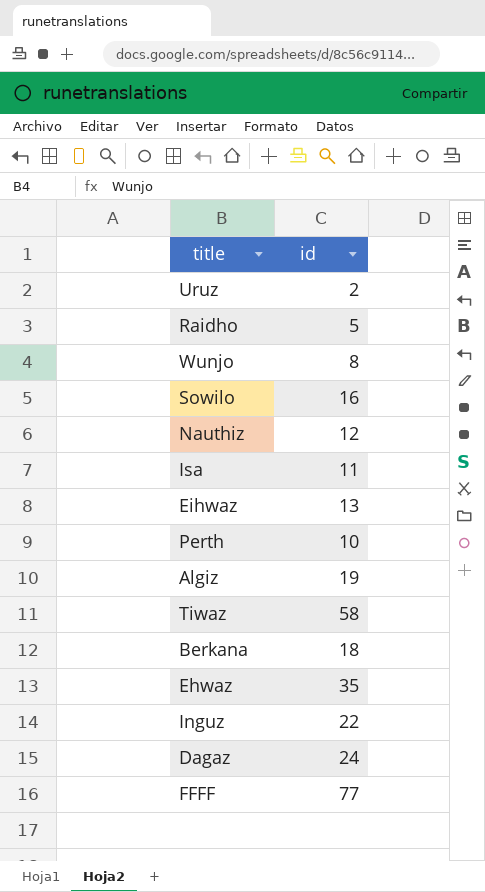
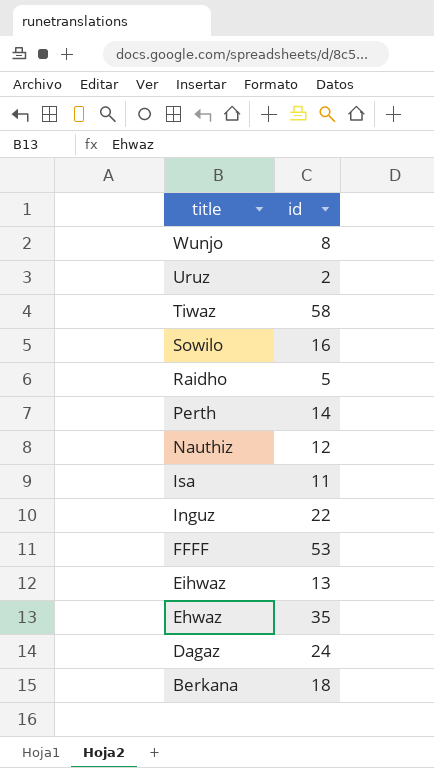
row order: none -> title descending
row Algiz: 19 -> none
Perth | id: 10 -> 14
FFFF | id: 77 -> 53

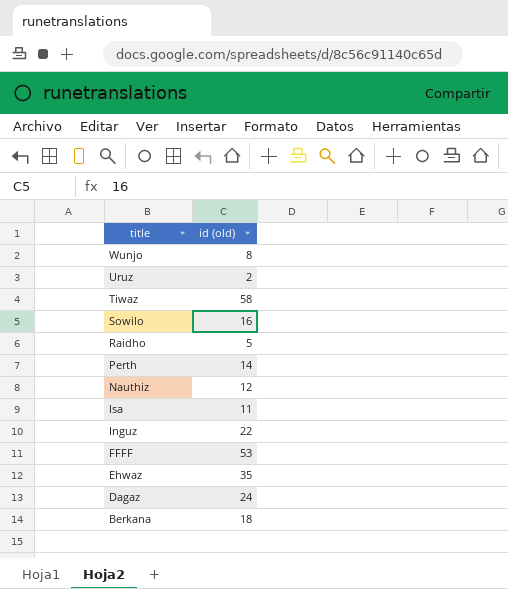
column name: id -> id (old)
row Eihwaz: 13 -> none

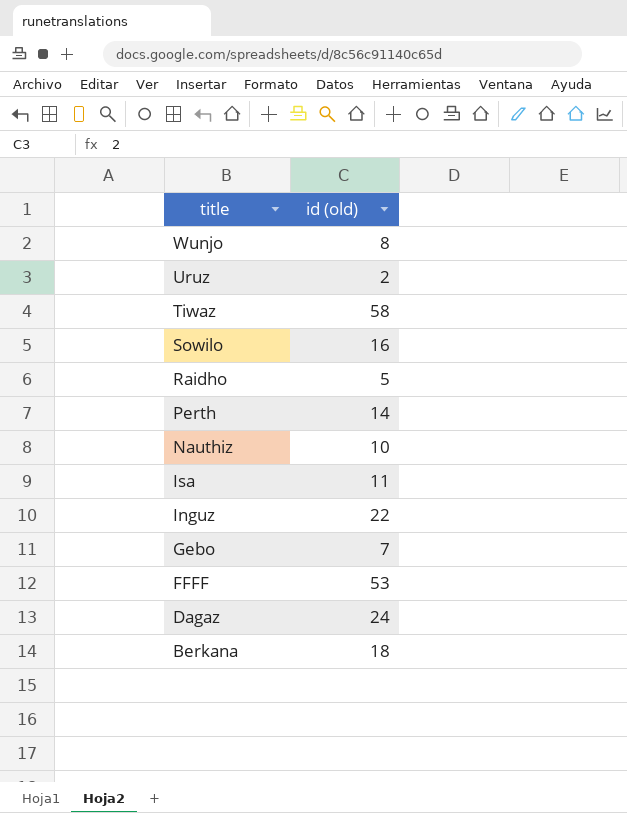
row Ehwaz: 35 -> none
Nauthiz | id (old): 12 -> 10
row Gebo: none -> 7

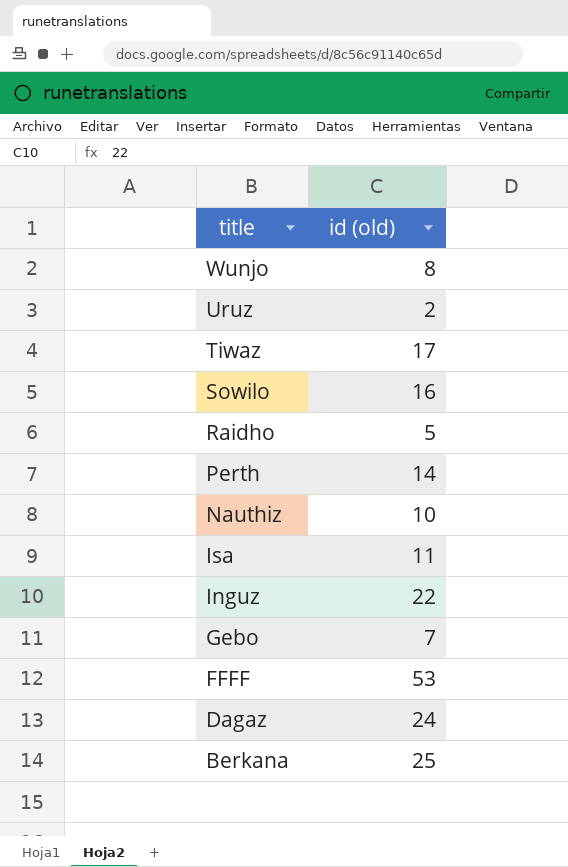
Tiwaz | id (old): 58 -> 17
Berkana | id (old): 18 -> 25

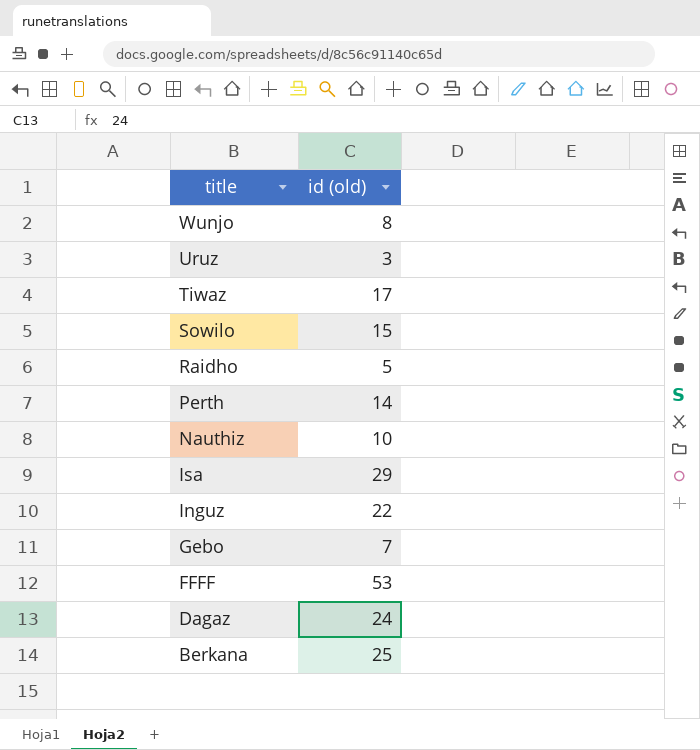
Uruz | id (old): 2 -> 3
Sowilo | id (old): 16 -> 15
Isa | id (old): 11 -> 29

